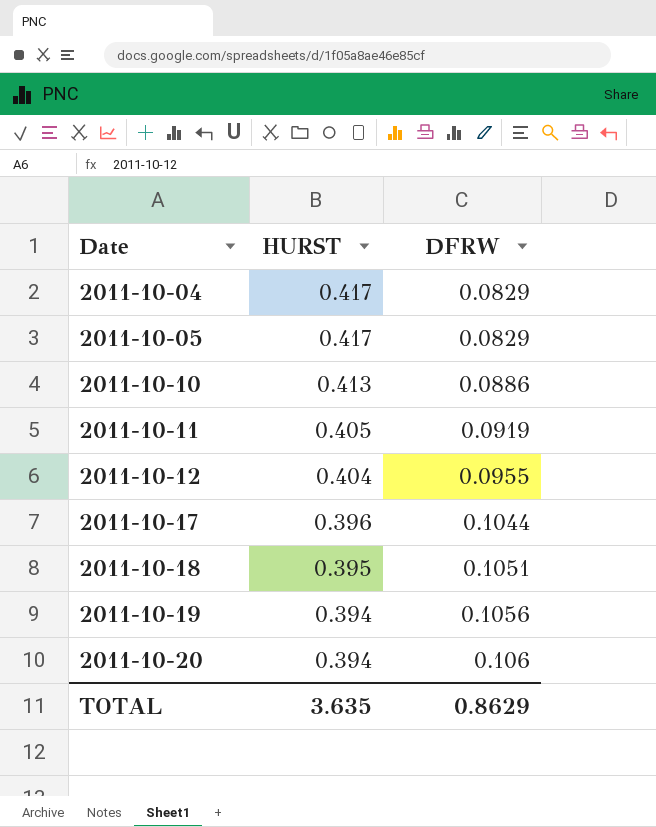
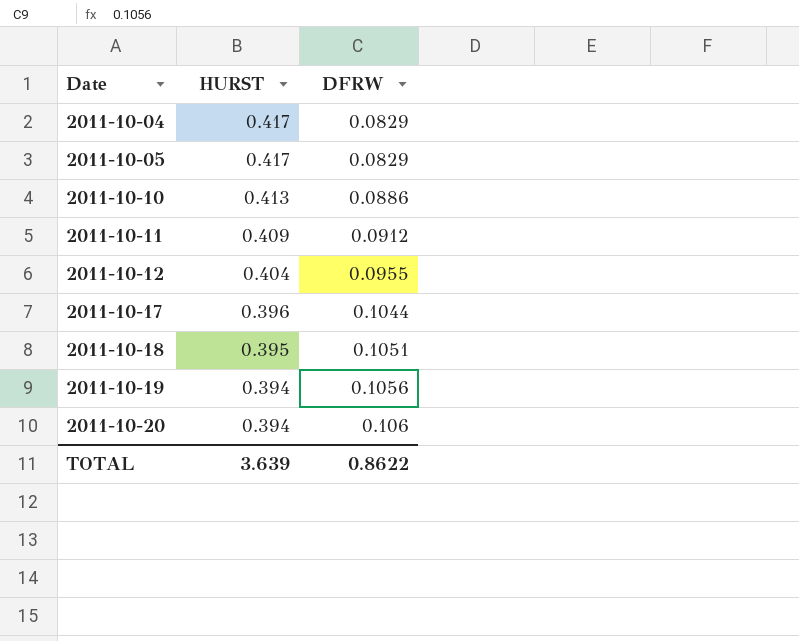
2011-10-11 | HURST: 0.405 -> 0.409
2011-10-11 | DFRW: 0.0919 -> 0.0912
TOTAL | HURST: 3.635 -> 3.639
TOTAL | DFRW: 0.8629 -> 0.8622

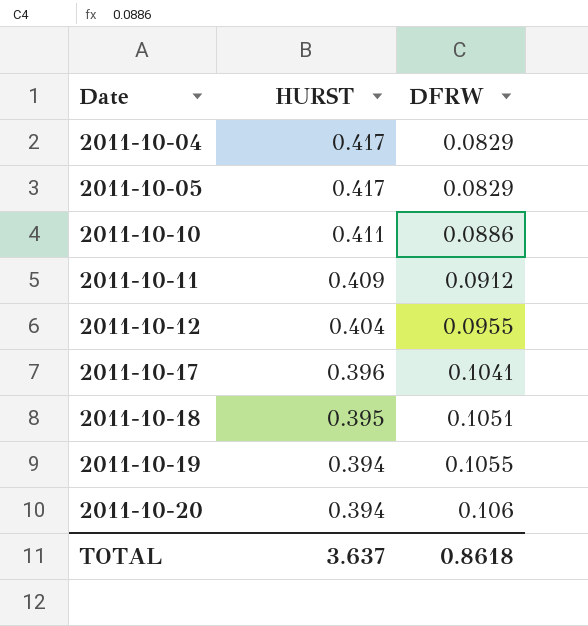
2011-10-10 | HURST: 0.413 -> 0.411
2011-10-17 | DFRW: 0.1044 -> 0.1041
2011-10-19 | DFRW: 0.1056 -> 0.1055
TOTAL | HURST: 3.639 -> 3.637
TOTAL | DFRW: 0.8622 -> 0.8618

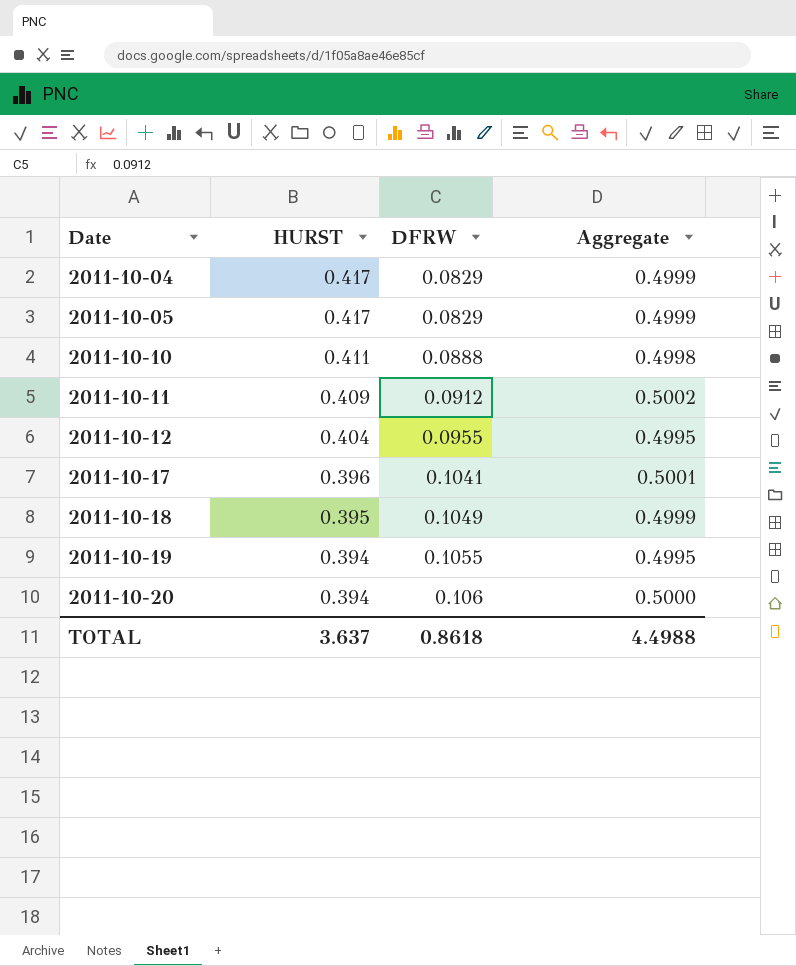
column Aggregate | formula: none -> [HURST] + [DFRW]
2011-10-10 | DFRW: 0.0886 -> 0.0888
2011-10-18 | DFRW: 0.1051 -> 0.1049

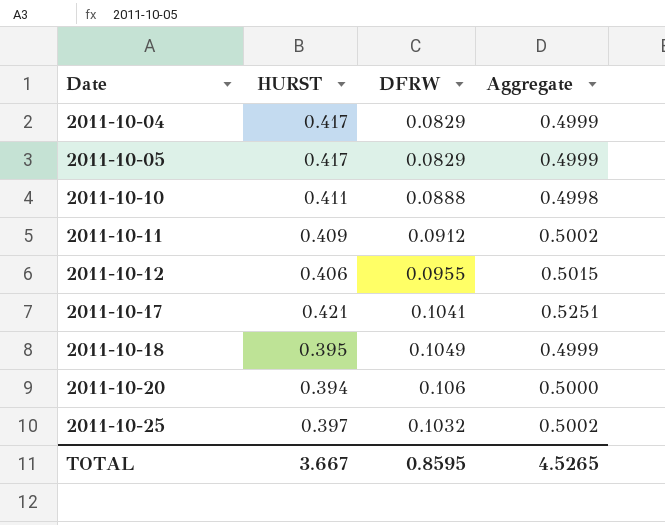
row 2011-10-19: 0.394 | 0.1055 | 0.4995 -> none
2011-10-12 | HURST: 0.404 -> 0.406
2011-10-12 | Aggregate: 0.4995 -> 0.5015
2011-10-17 | HURST: 0.396 -> 0.421
2011-10-17 | Aggregate: 0.5001 -> 0.5251
row 2011-10-25: none -> 0.397 | 0.1032 | 0.5002
TOTAL | HURST: 3.637 -> 3.667
TOTAL | DFRW: 0.8618 -> 0.8595
TOTAL | Aggregate: 4.4988 -> 4.5265

